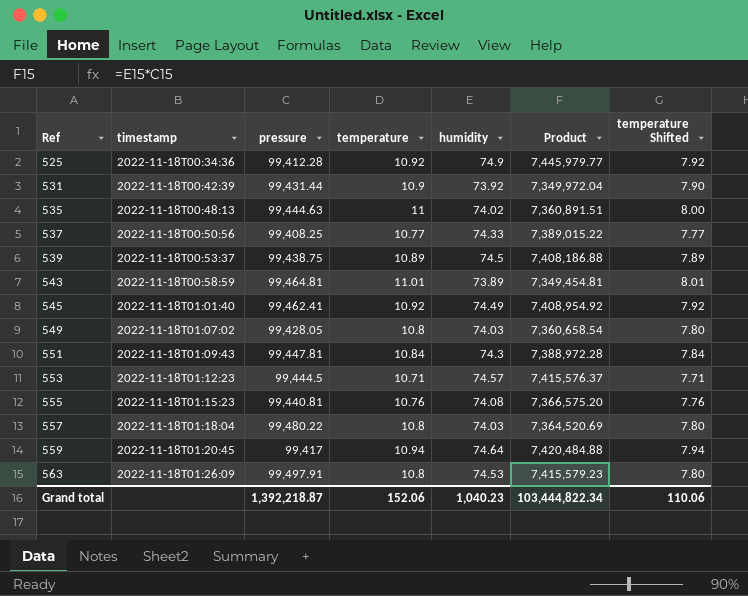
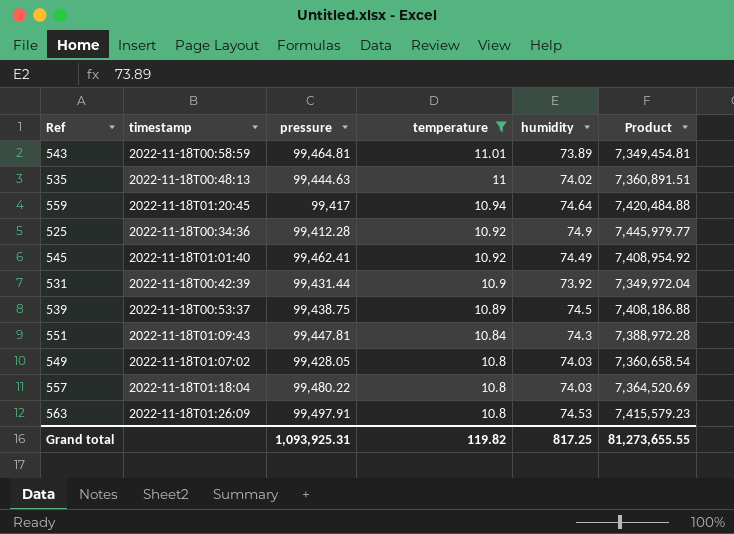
filter: none -> temperature >= 10.8
row order: Ref ascending -> temperature descending
column temperature Shifted | formula: [temperature] - 3 -> none
Grand total | pressure: 1,392,218.87 -> 1,093,925.31
Grand total | temperature: 152.06 -> 119.82
Grand total | humidity: 1,040.23 -> 817.25
Grand total | Product: 103,444,822.34 -> 81,273,655.55

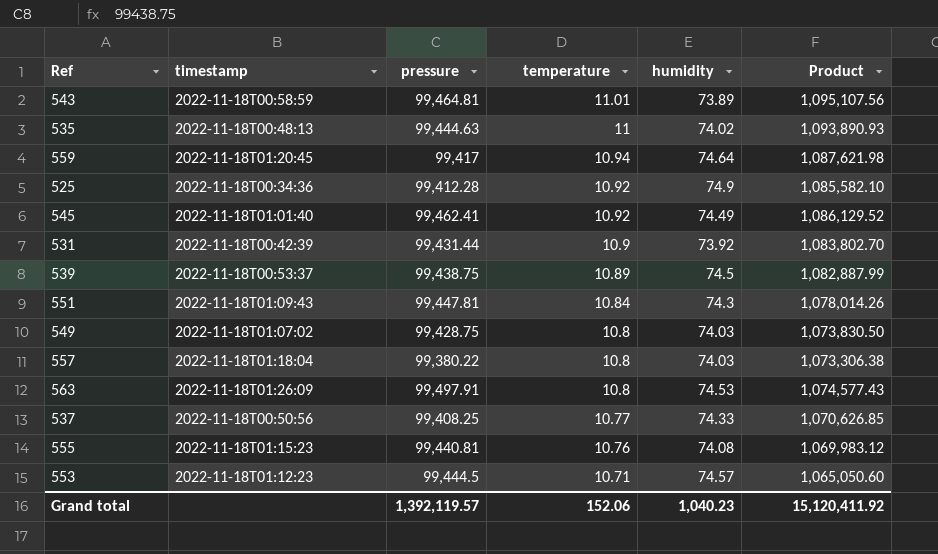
filter: temperature >= 10.8 -> none
column Product | formula: [pressure] * [humidity] -> [pressure] * [temperature]
549 | pressure: 99,428.05 -> 99,428.75
557 | pressure: 99,480.22 -> 99,380.22
Grand total | pressure: 1,093,925.31 -> 1,392,119.57
Grand total | temperature: 119.82 -> 152.06
Grand total | humidity: 817.25 -> 1,040.23
Grand total | Product: 81,273,655.55 -> 15,120,411.92

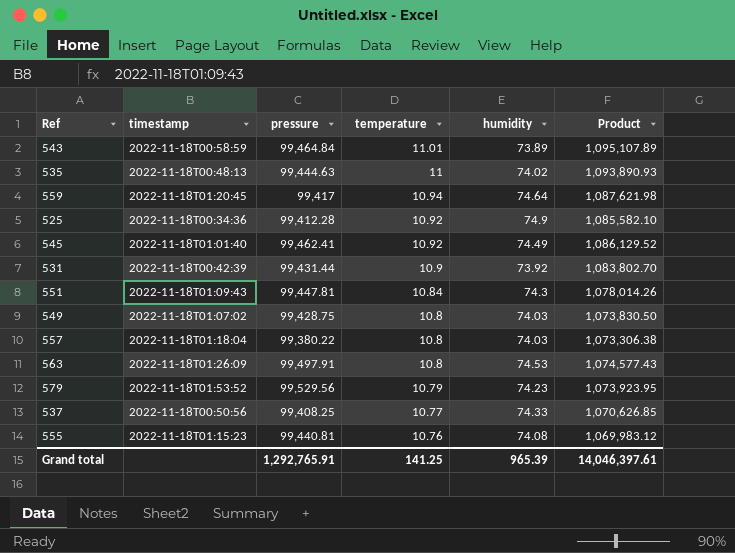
row 539: 2022-11-18T00:53:37 | 99,438.75 | 10.89 | 74.5 | 1,082,887.99 -> none
row 553: 2022-11-18T01:12:23 | 99,444.5 | 10.71 | 74.57 | 1,065,050.60 -> none
543 | pressure: 99,464.81 -> 99,464.84
543 | Product: 1,095,107.56 -> 1,095,107.89
row 579: none -> 2022-11-18T01:53:52 | 99,529.56 | 10.79 | 74.23 | 1,073,923.95
Grand total | pressure: 1,392,119.57 -> 1,292,765.91
Grand total | temperature: 152.06 -> 141.25
Grand total | humidity: 1,040.23 -> 965.39
Grand total | Product: 15,120,411.92 -> 14,046,397.61

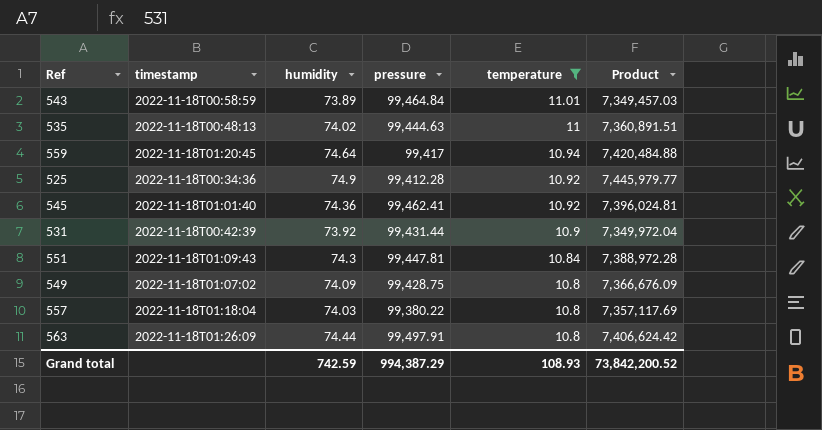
filter: none -> temperature >= 10.8
column humidity | position: 5 -> 3
column Product | formula: [pressure] * [temperature] -> [humidity] * [pressure]
545 | humidity: 74.49 -> 74.36
549 | humidity: 74.03 -> 74.09
563 | humidity: 74.53 -> 74.44
Grand total | humidity: 965.39 -> 742.59
Grand total | pressure: 1,292,765.91 -> 994,387.29
Grand total | temperature: 141.25 -> 108.93
Grand total | Product: 14,046,397.61 -> 73,842,200.52

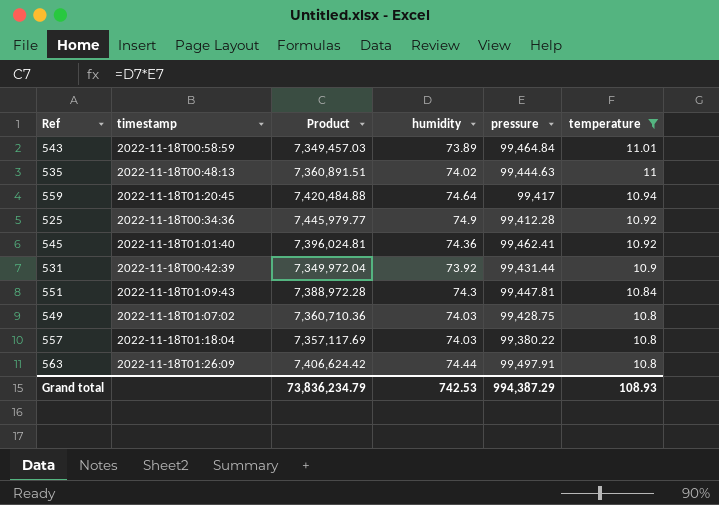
column Product | position: 6 -> 3
549 | Product: 7,366,676.09 -> 7,360,710.36
549 | humidity: 74.09 -> 74.03
Grand total | Product: 73,842,200.52 -> 73,836,234.79
Grand total | humidity: 742.59 -> 742.53

